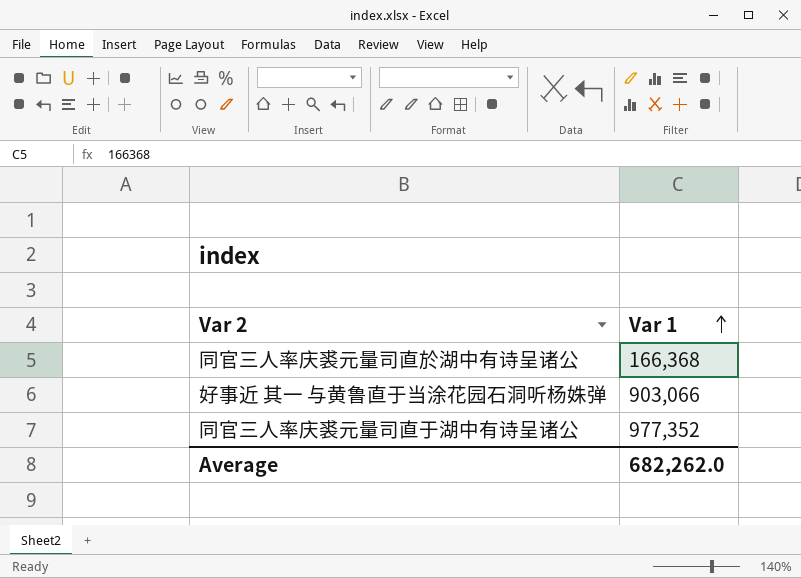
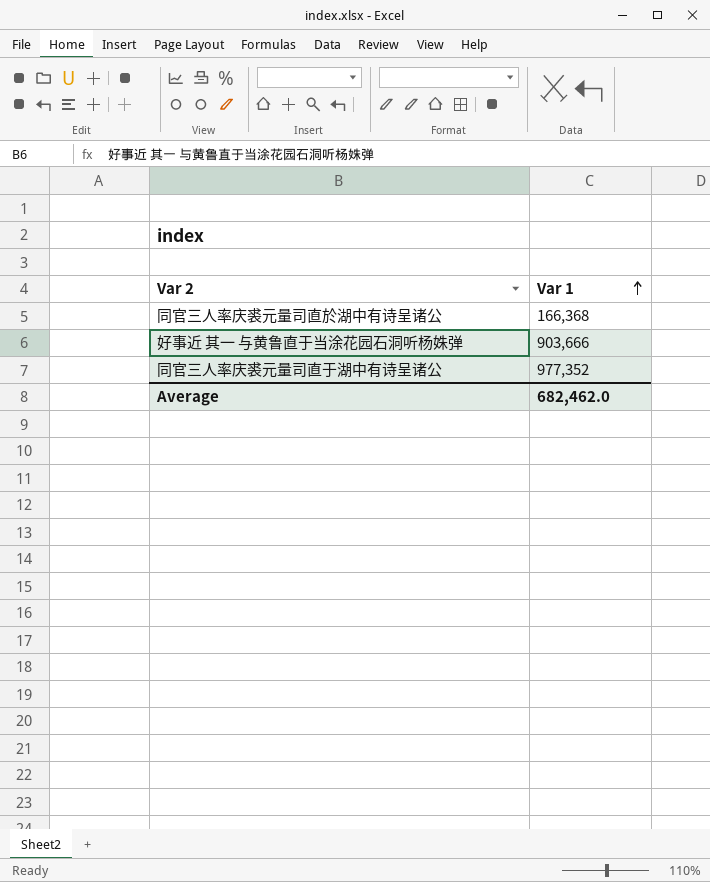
好事近 其一 与黄鲁直于当涂花园石洞听杨姝弹 | Var 1: 903,066 -> 903,666
Average | Var 1: 682,262.0 -> 682,462.0

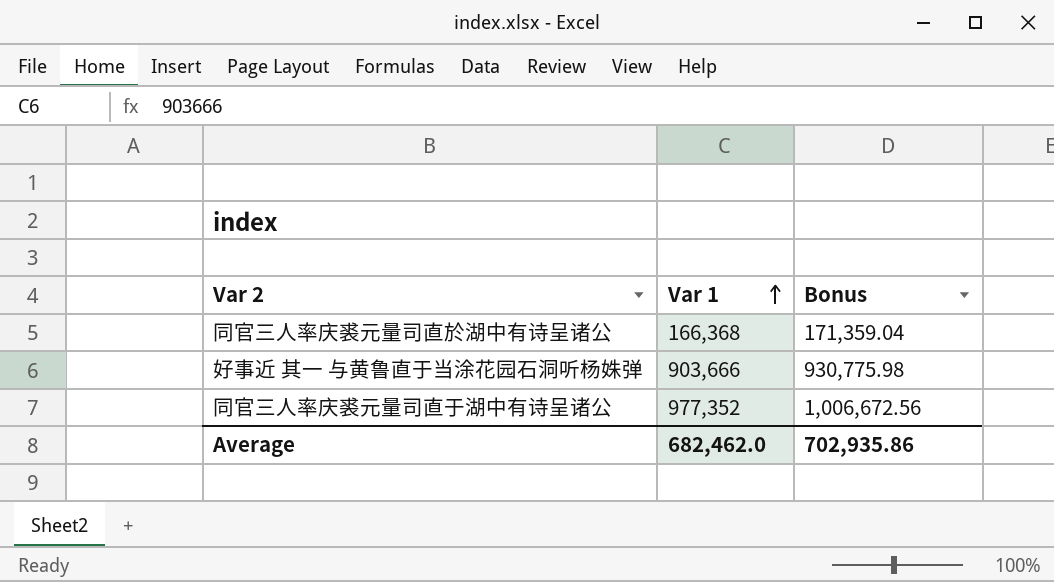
column Bonus | formula: none -> [Var 1] * 1.03

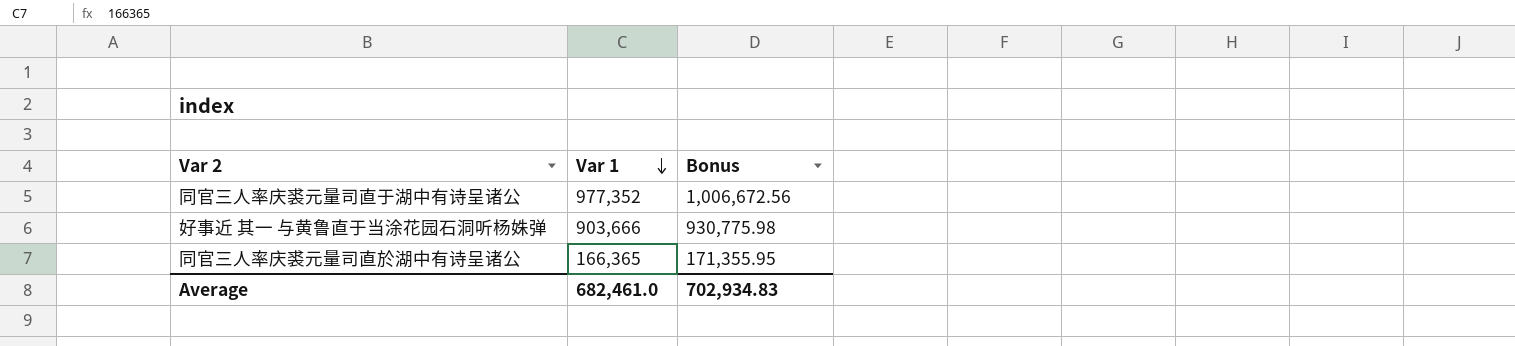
row order: Var 1 ascending -> Var 1 descending
同官三人率庆裘元量司直於湖中有诗呈诸公 | Var 1: 166,368 -> 166,365
同官三人率庆裘元量司直於湖中有诗呈诸公 | Bonus: 171,359.04 -> 171,355.95
Average | Var 1: 682,462.0 -> 682,461.0
Average | Bonus: 702,935.86 -> 702,934.83

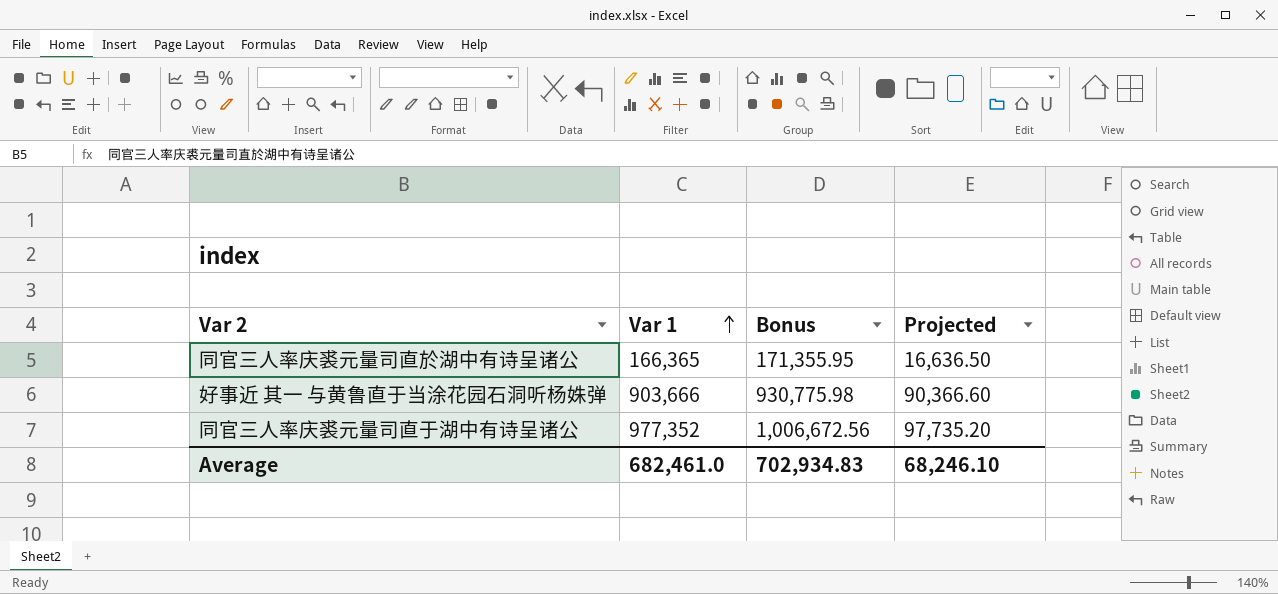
row order: Var 1 descending -> Var 1 ascending
column Projected | formula: none -> [Var 1] * 0.1

